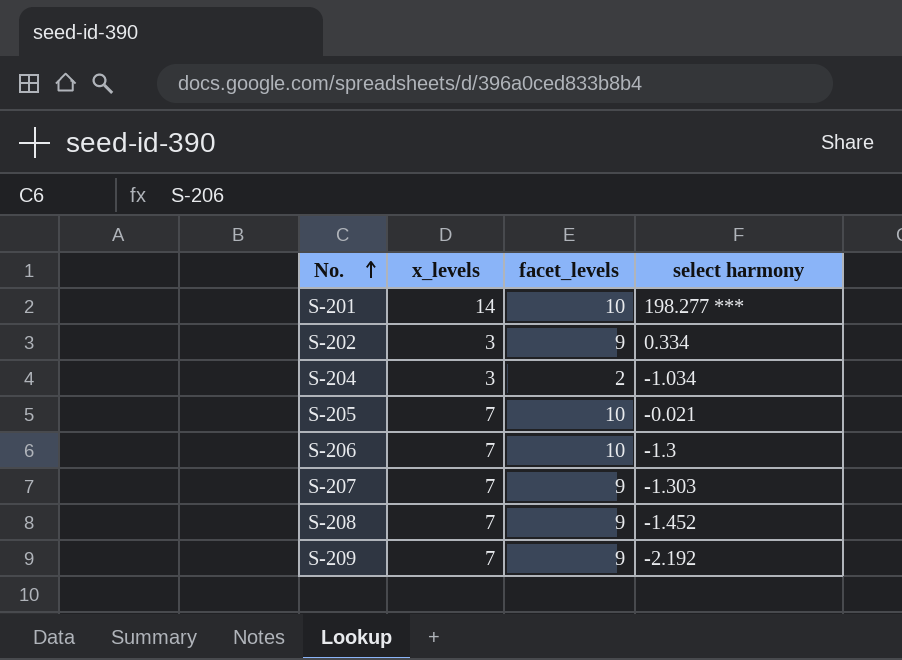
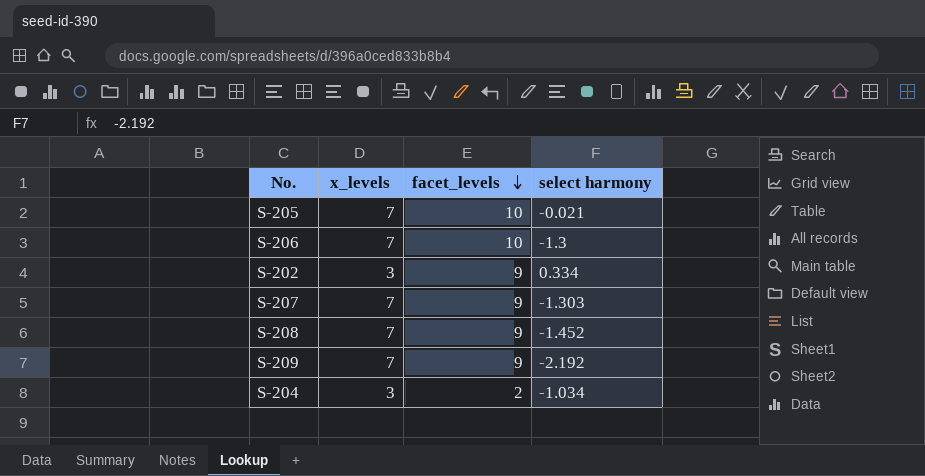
row order: No. ascending -> facet_levels descending
row S-201: 14 | 10 | 198.277 *** -> none

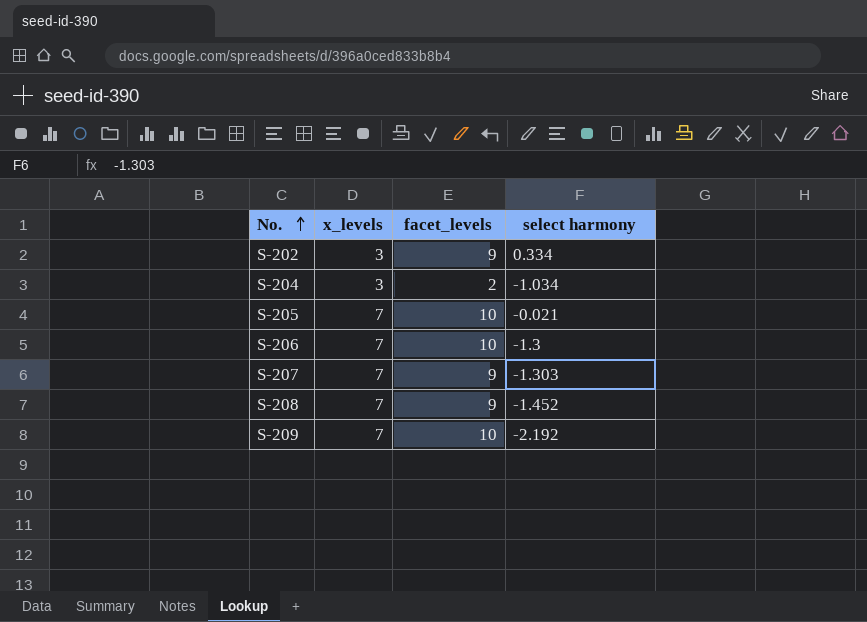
row order: facet_levels descending -> No. ascending
S-209 | facet_levels: 9 -> 10

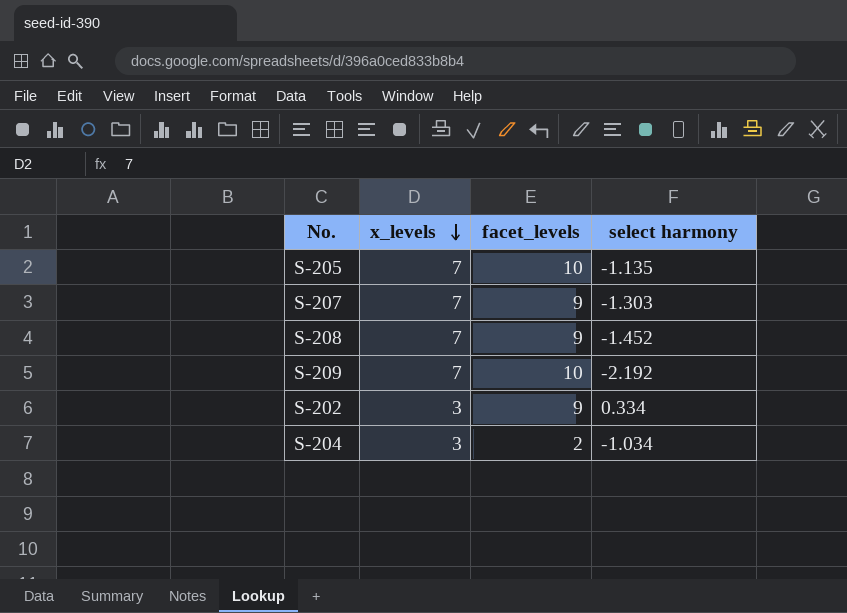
row order: No. ascending -> x_levels descending
row S-206: 7 | 10 | -1.3 -> none
S-205 | select harmony: -0.021 -> -1.135

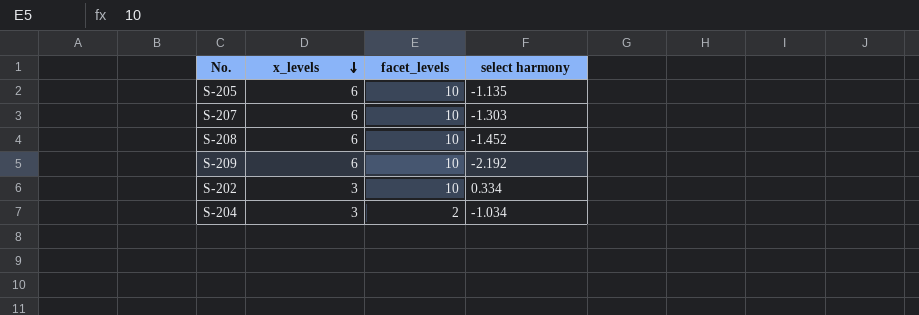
S-205 | x_levels: 7 -> 6
S-207 | x_levels: 7 -> 6
S-207 | facet_levels: 9 -> 10
S-208 | x_levels: 7 -> 6
S-208 | facet_levels: 9 -> 10
S-209 | x_levels: 7 -> 6
S-202 | facet_levels: 9 -> 10

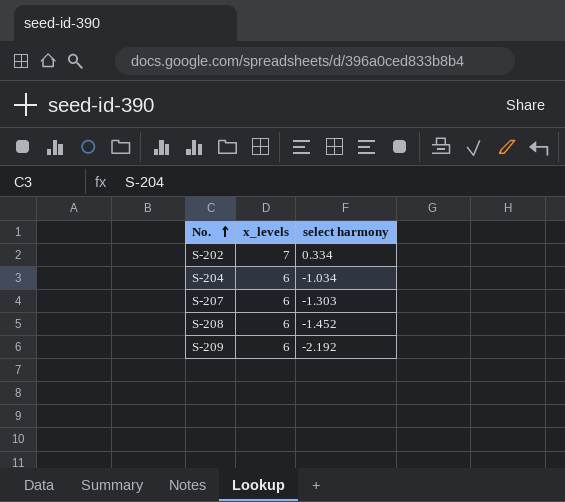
row order: x_levels descending -> No. ascending
column facet_levels | position: 3 -> none
row S-205: 6 | 10 | -1.135 -> none
S-202 | x_levels: 3 -> 7
S-204 | x_levels: 3 -> 6

